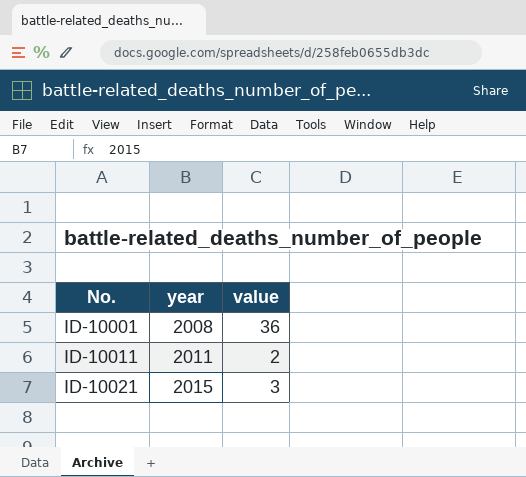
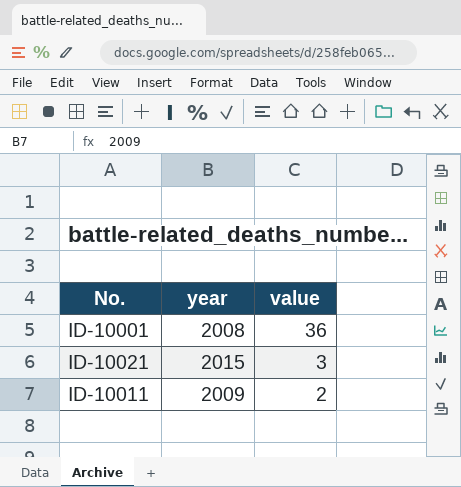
row order: No. ascending -> value descending
ID-10011 | year: 2011 -> 2009

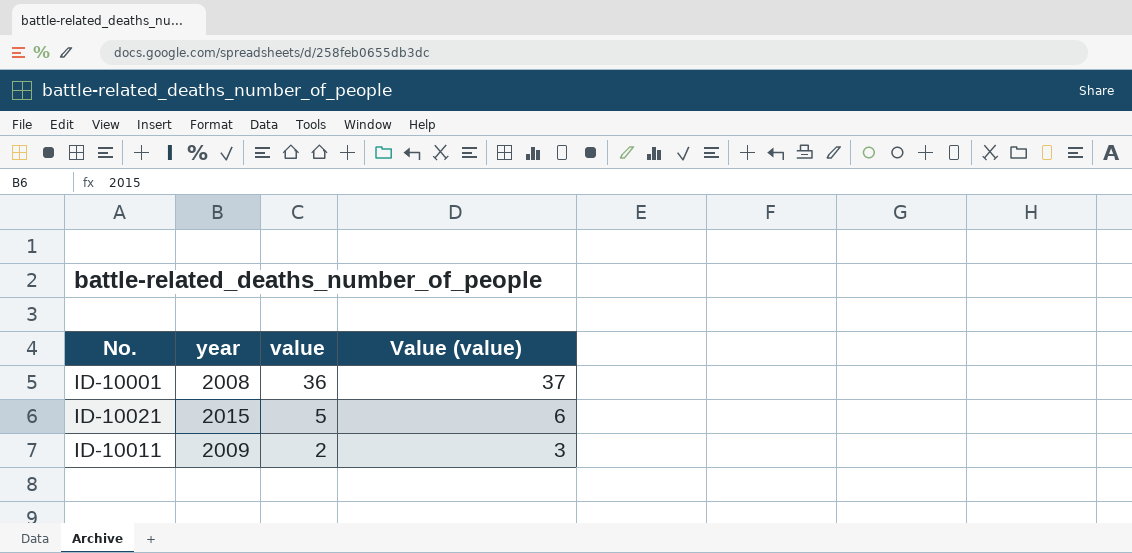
column Value (value) | formula: none -> [value] + 1
ID-10021 | value: 3 -> 5

